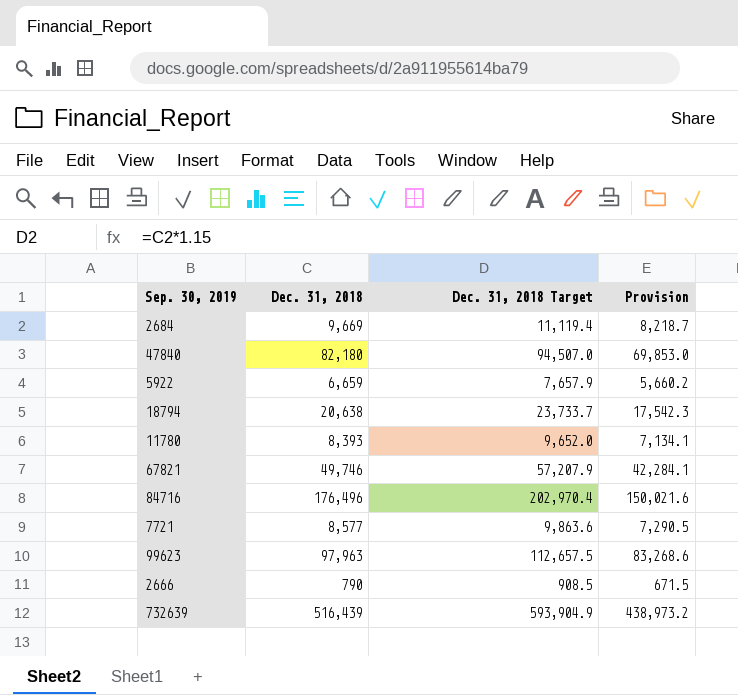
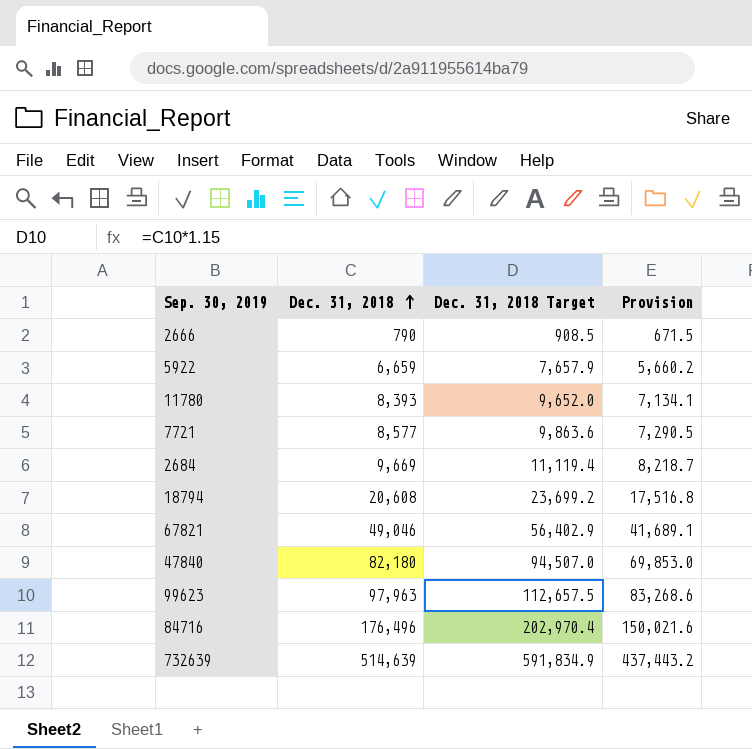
row order: none -> Dec. 31, 2018 ascending
18794 | Dec. 31, 2018: 20,638 -> 20,608
18794 | Dec. 31, 2018 Target: 23,733.7 -> 23,699.2
18794 | Provision: 17,542.3 -> 17,516.8
67821 | Dec. 31, 2018: 49,746 -> 49,046
67821 | Dec. 31, 2018 Target: 57,207.9 -> 56,402.9
67821 | Provision: 42,284.1 -> 41,689.1
732639 | Dec. 31, 2018: 516,439 -> 514,639
732639 | Dec. 31, 2018 Target: 593,904.9 -> 591,834.9
732639 | Provision: 438,973.2 -> 437,443.2

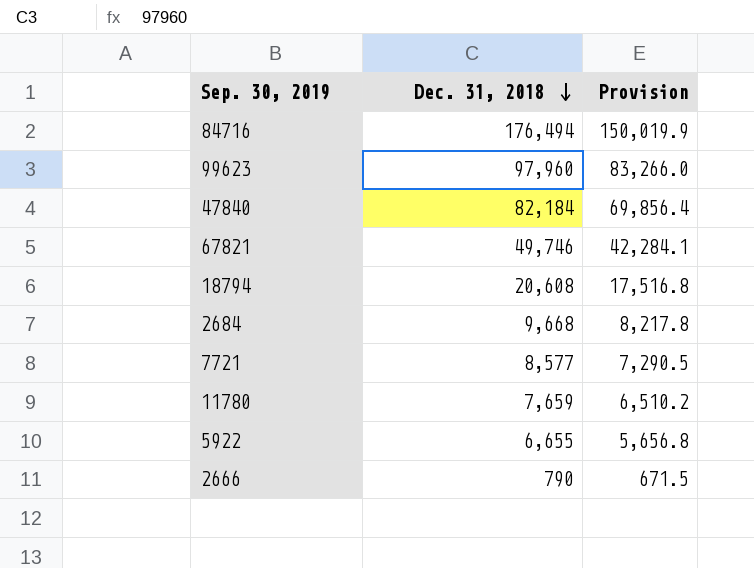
row order: Dec. 31, 2018 ascending -> Dec. 31, 2018 descending
column Dec. 31, 2018 Target | formula: [Dec. 31, 2018] * 1.15 -> none
row 732639: 514,639 | 591,834.9 | 437,443.2 -> none
84716 | Dec. 31, 2018: 176,496 -> 176,494
84716 | Provision: 150,021.6 -> 150,019.9
99623 | Dec. 31, 2018: 97,963 -> 97,960
99623 | Provision: 83,268.6 -> 83,266.0
47840 | Dec. 31, 2018: 82,180 -> 82,184
47840 | Provision: 69,853.0 -> 69,856.4
67821 | Dec. 31, 2018: 49,046 -> 49,746
67821 | Provision: 41,689.1 -> 42,284.1
2684 | Dec. 31, 2018: 9,669 -> 9,668
2684 | Provision: 8,218.7 -> 8,217.8
11780 | Dec. 31, 2018: 8,393 -> 7,659
11780 | Provision: 7,134.1 -> 6,510.2
5922 | Dec. 31, 2018: 6,659 -> 6,655
5922 | Provision: 5,660.2 -> 5,656.8

